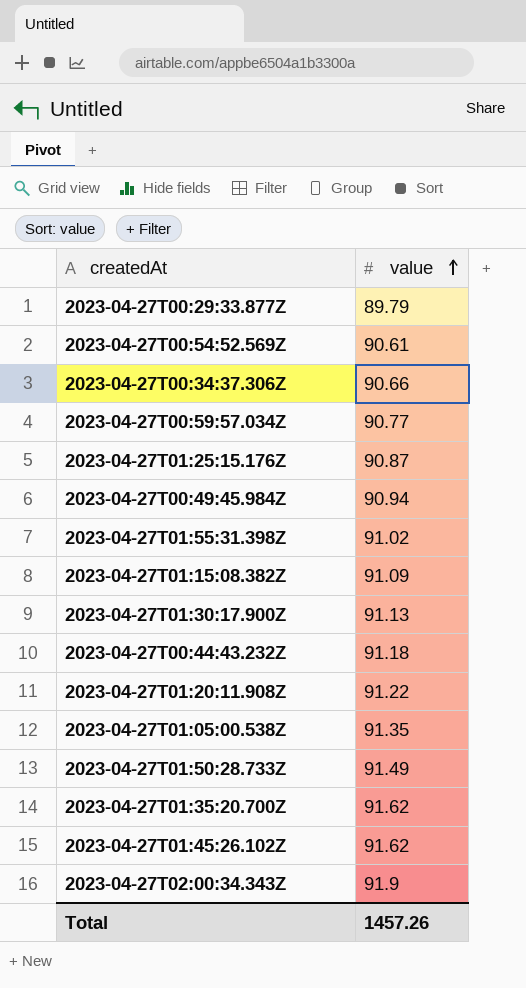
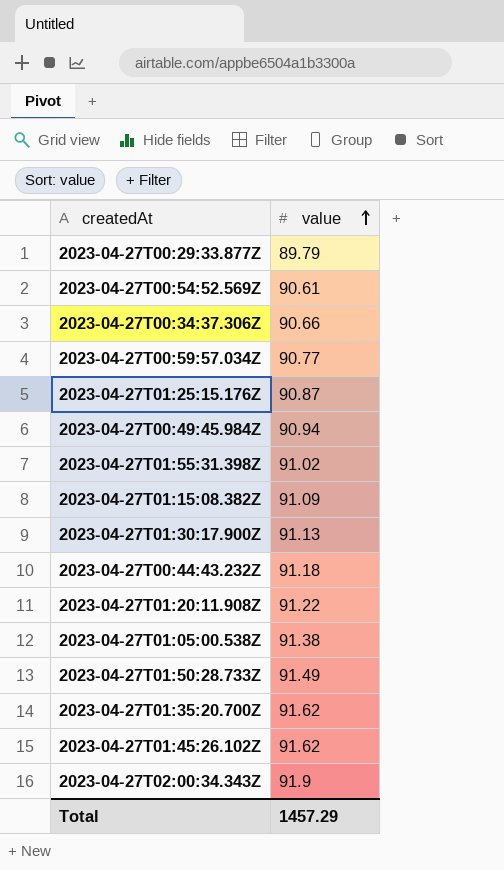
2023-04-27T01:05:00.538Z | value: 91.35 -> 91.38
Total | value: 1457.26 -> 1457.29

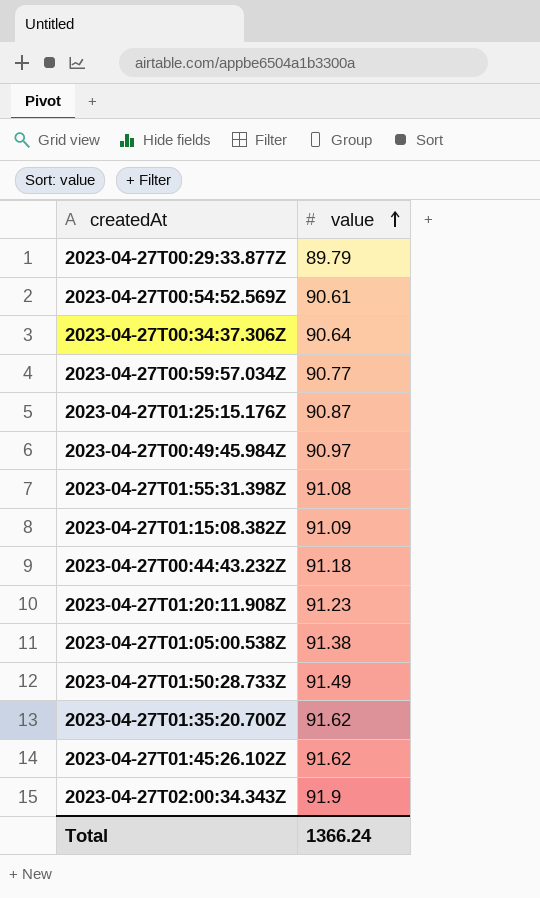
row 2023-04-27T01:30:17.900Z: 91.13 -> none
2023-04-27T00:34:37.306Z | value: 90.66 -> 90.64
2023-04-27T00:49:45.984Z | value: 90.94 -> 90.97
2023-04-27T01:55:31.398Z | value: 91.02 -> 91.08
2023-04-27T01:20:11.908Z | value: 91.22 -> 91.23
Total | value: 1457.29 -> 1366.24

